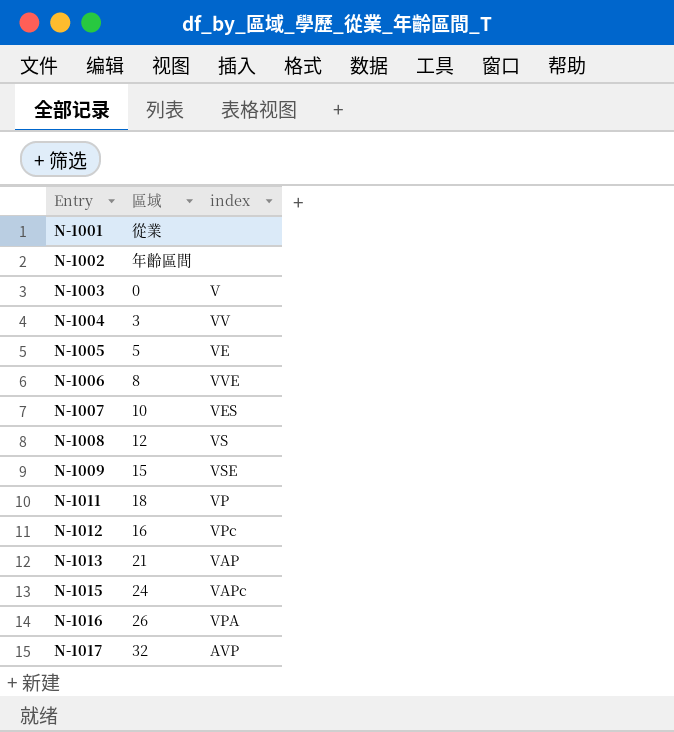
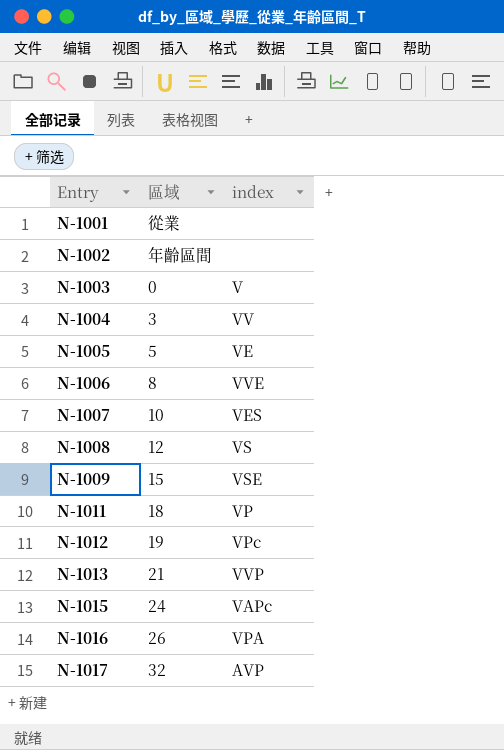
N-1012 | 區域: 16 -> 19
N-1013 | index: VAP -> VVP

